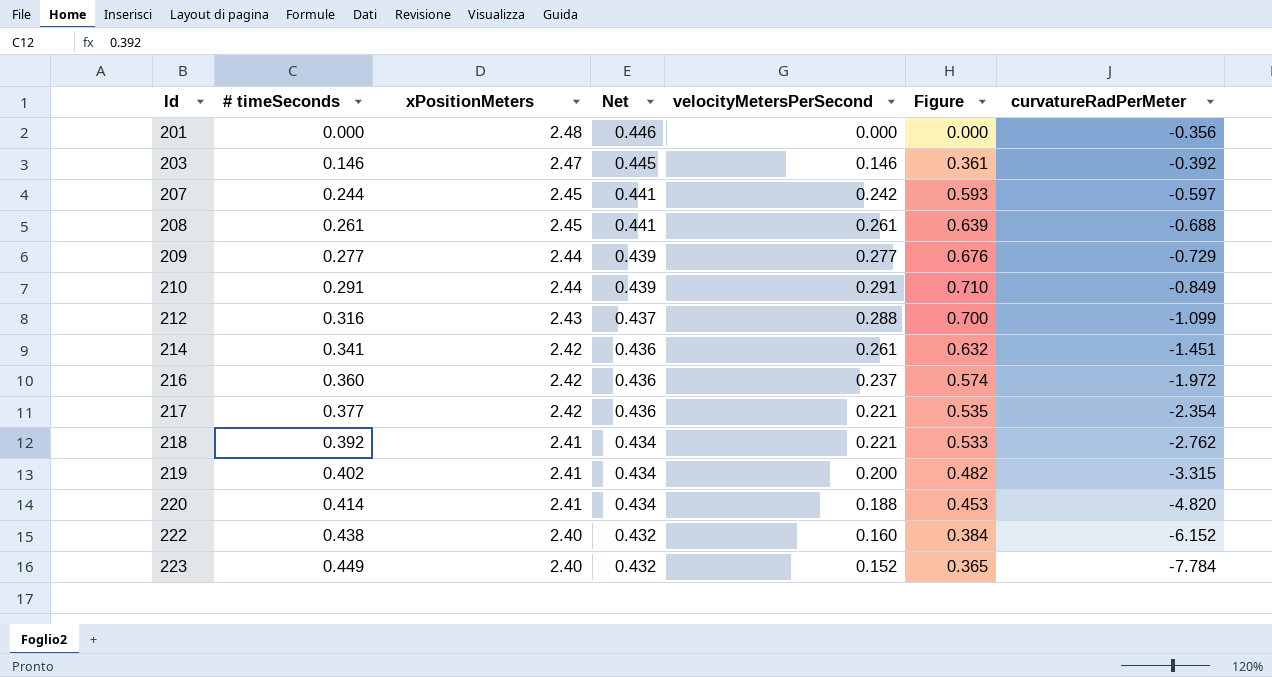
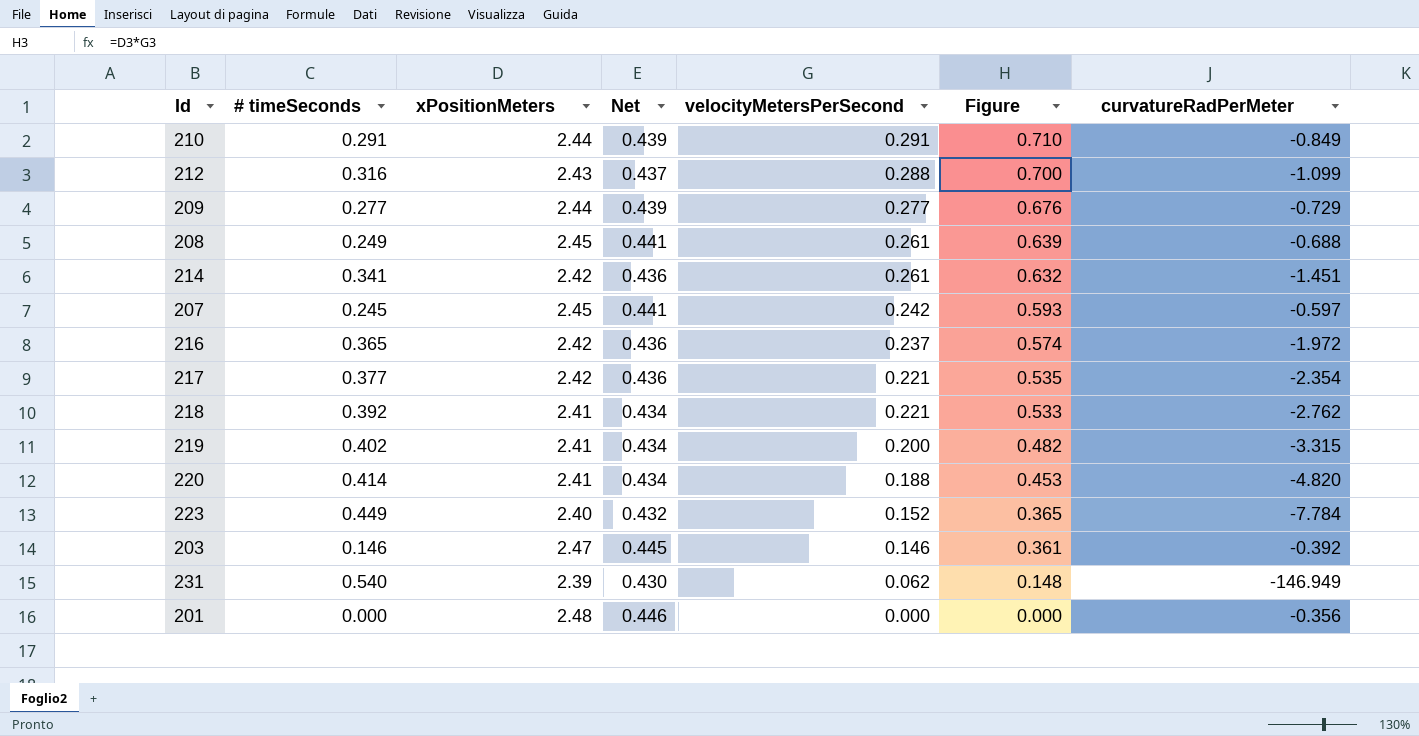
row order: Id ascending -> velocityMetersPerSecond descending
row 222: 0.438 | 2.40 | 0.432 | 0.160 | 0.384 | -6.152 -> none
208 | # timeSeconds: 0.261 -> 0.249
207 | # timeSeconds: 0.244 -> 0.245
216 | # timeSeconds: 0.360 -> 0.365
row 231: none -> 0.540 | 2.39 | 0.430 | 0.062 | 0.148 | -146.949

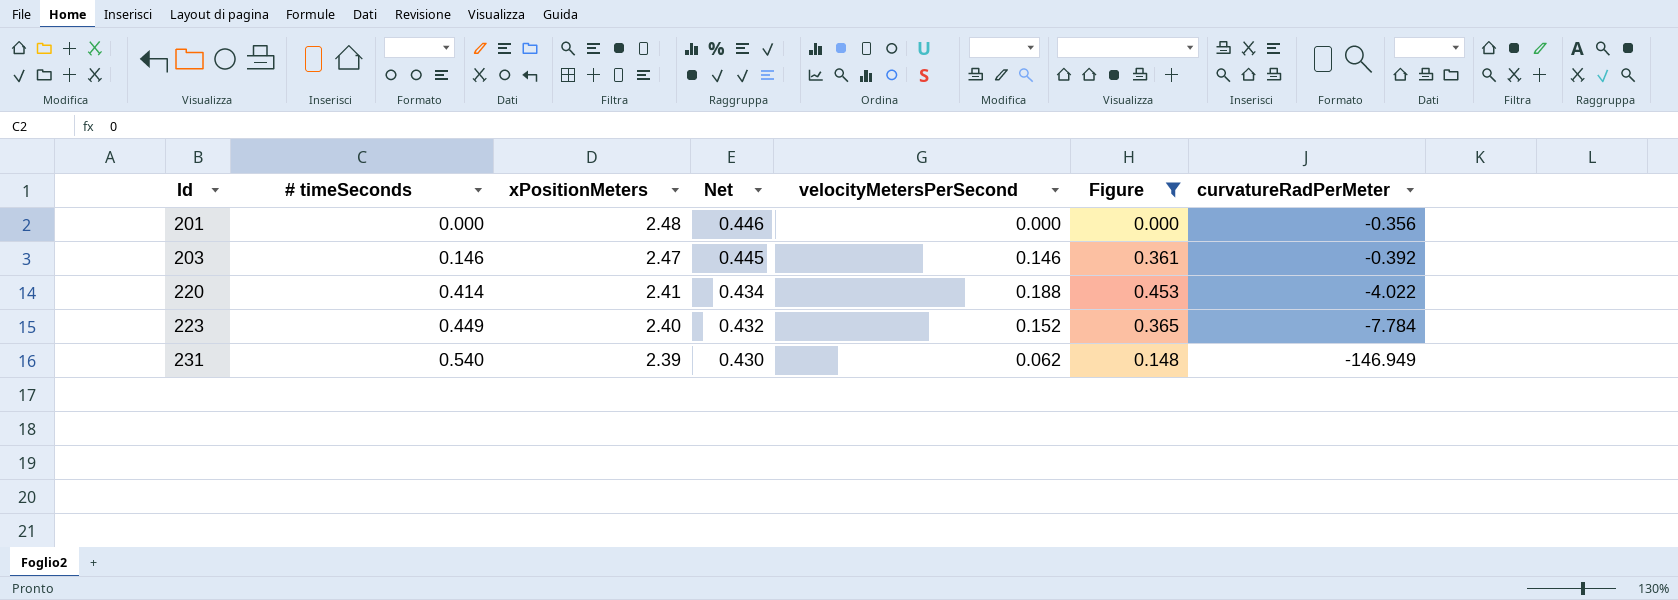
filter: none -> Figure <= 0.453
row order: velocityMetersPerSecond descending -> Id ascending
220 | curvatureRadPerMeter: -4.820 -> -4.022

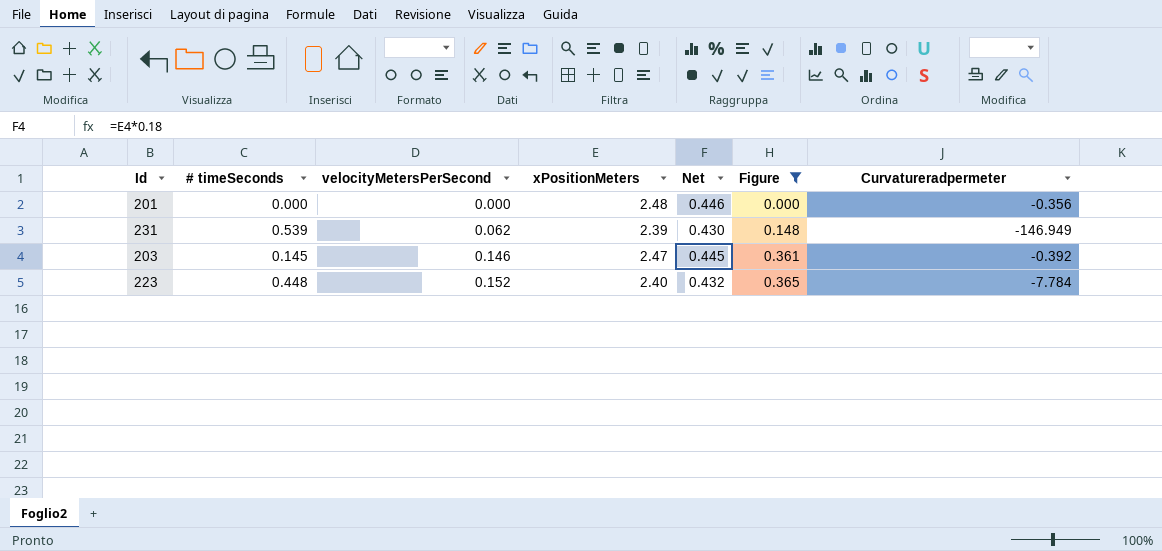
row order: Id ascending -> velocityMetersPerSecond ascending
column velocityMetersPerSecond | position: 5 -> 3
column name: curvatureRadPerMeter -> Curvatureradpermeter
row 220: 0.414 | 2.41 | 0.434 | 0.188 | 0.453 | -4.022 -> none
231 | # timeSeconds: 0.540 -> 0.539
203 | # timeSeconds: 0.146 -> 0.145
223 | # timeSeconds: 0.449 -> 0.448

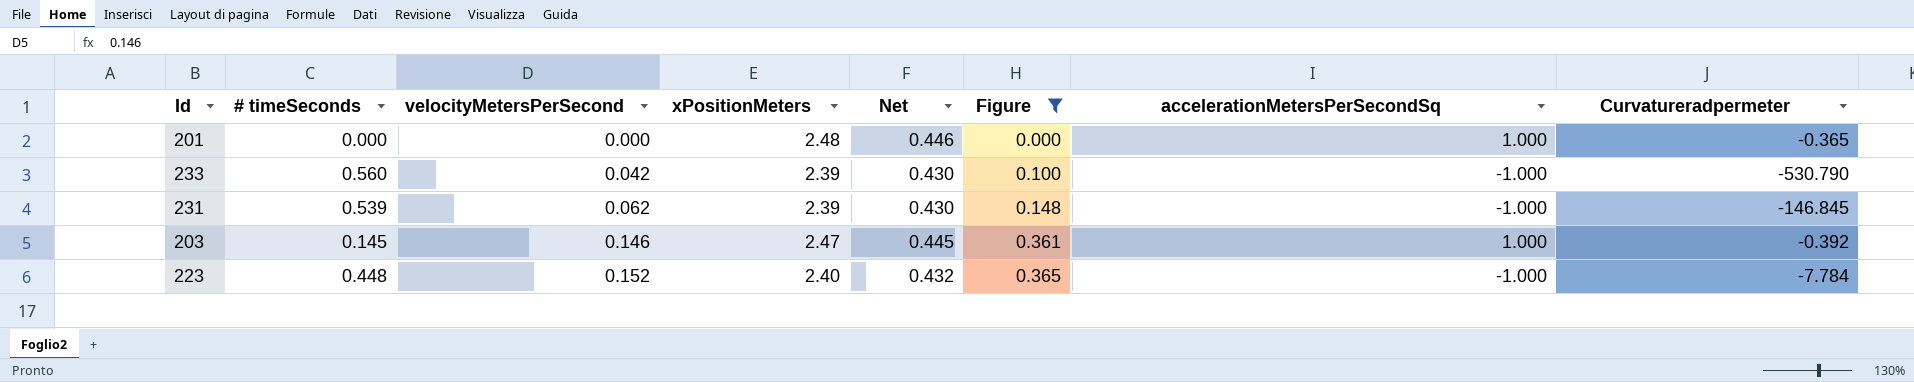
column accelerationMetersPerSecondSq | position: none -> 7
201 | Curvatureradpermeter: -0.356 -> -0.365
row 233: none -> 0.560 | 0.042 | 2.39 | 0.430 | 0.100 | -1.000 | -530.790
231 | Curvatureradpermeter: -146.949 -> -146.845

